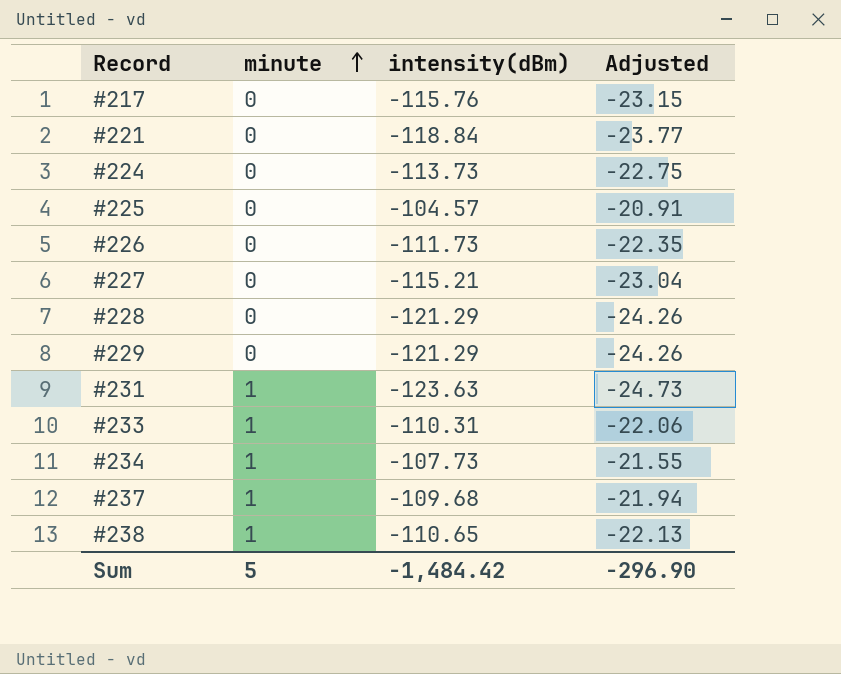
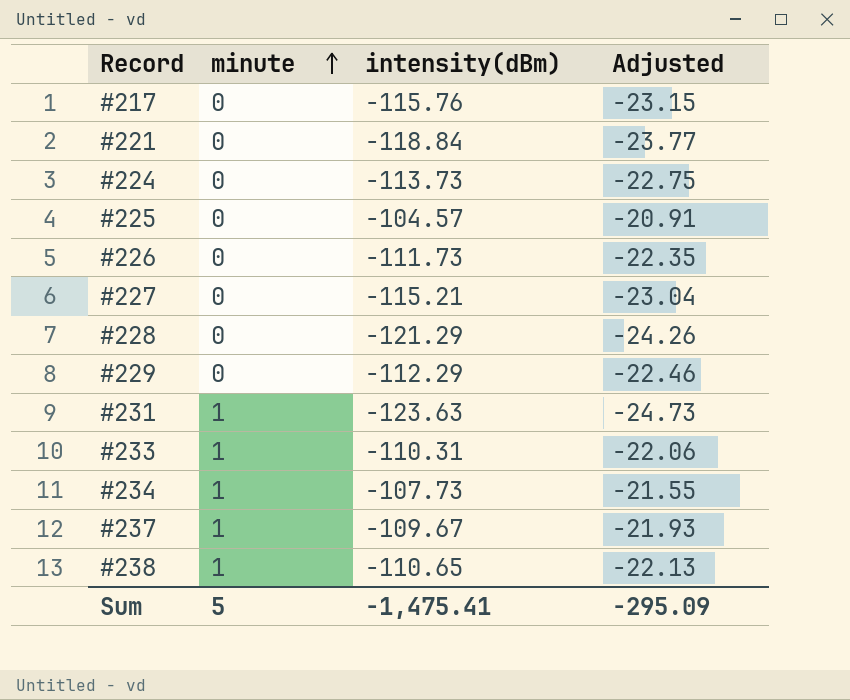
#229 | intensity(dBm): -121.29 -> -112.29
#229 | Adjusted: -24.26 -> -22.46
#237 | intensity(dBm): -109.68 -> -109.67
#237 | Adjusted: -21.94 -> -21.93
Sum | intensity(dBm): -1,484.42 -> -1,475.41
Sum | Adjusted: -296.90 -> -295.09

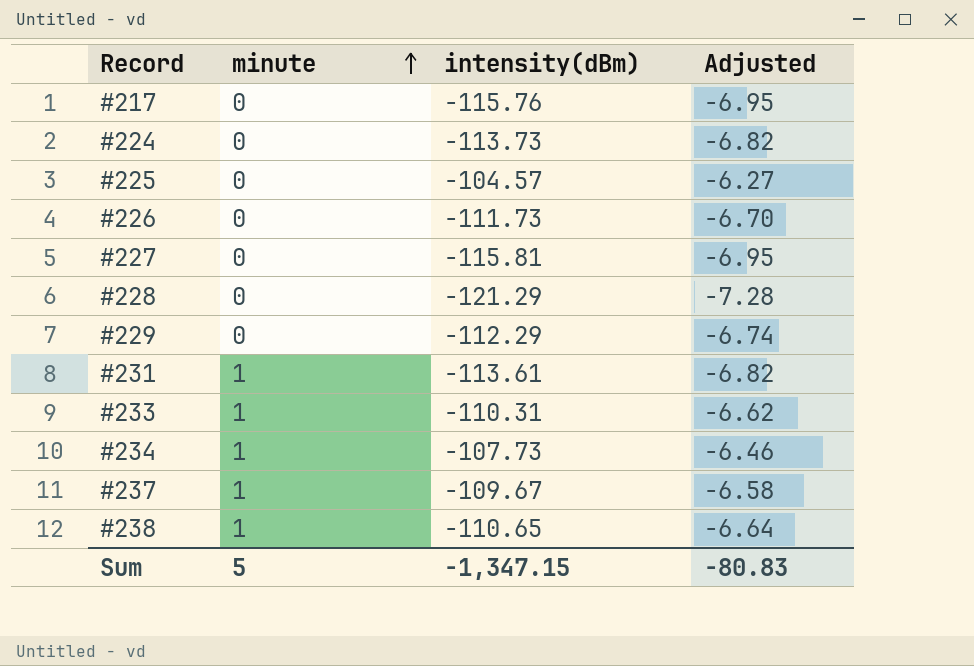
column Adjusted | formula: [intensity(dBm)] * 0.2 -> [intensity(dBm)] * 0.06
row #221: 0 | -118.84 | -23.77 -> none
#227 | intensity(dBm): -115.21 -> -115.81
#231 | intensity(dBm): -123.63 -> -113.61
Sum | intensity(dBm): -1,475.41 -> -1,347.15
Sum | Adjusted: -295.09 -> -80.83

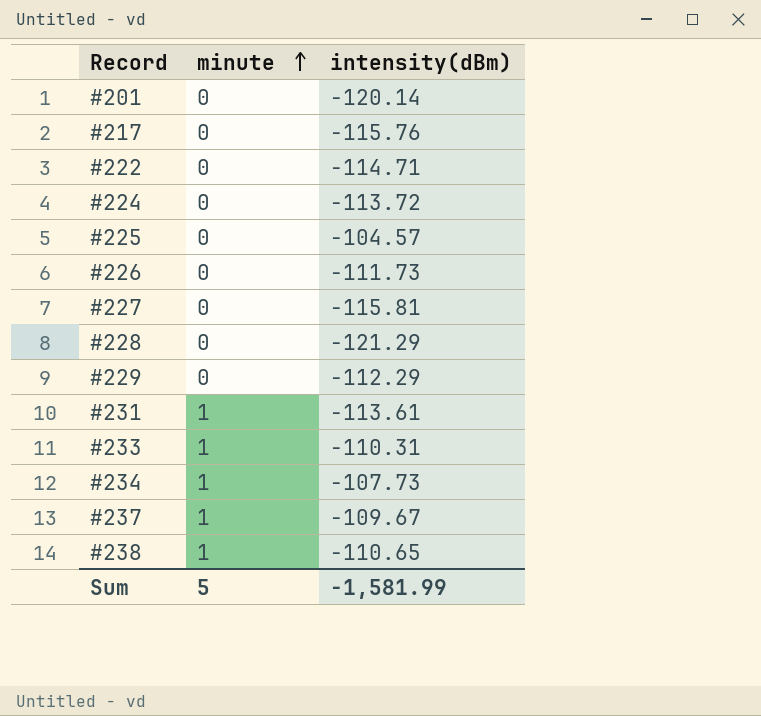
column Adjusted | formula: [intensity(dBm)] * 0.06 -> none
row #201: none -> 0 | -120.14
row #222: none -> 0 | -114.71
#224 | intensity(dBm): -113.73 -> -113.72
Sum | intensity(dBm): -1,347.15 -> -1,581.99

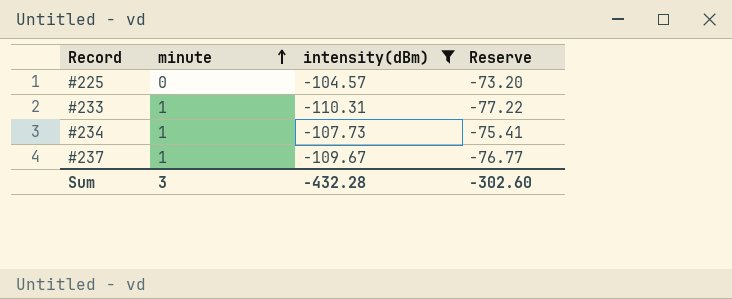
filter: none -> intensity(dBm) >= -110.31
column Reserve | formula: none -> [intensity(dBm)] * 0.7
Sum | minute: 5 -> 3
Sum | intensity(dBm): -1,581.99 -> -432.28

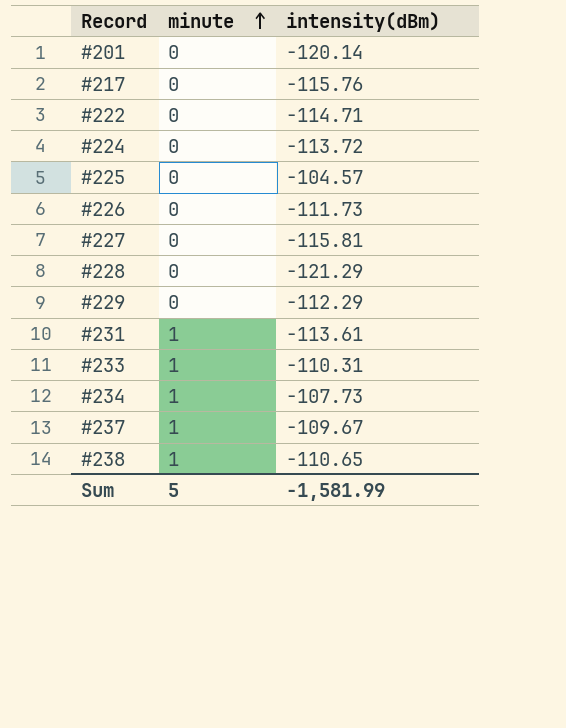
filter: intensity(dBm) >= -110.31 -> none
column Reserve | formula: [intensity(dBm)] * 0.7 -> none
Sum | minute: 3 -> 5
Sum | intensity(dBm): -432.28 -> -1,581.99

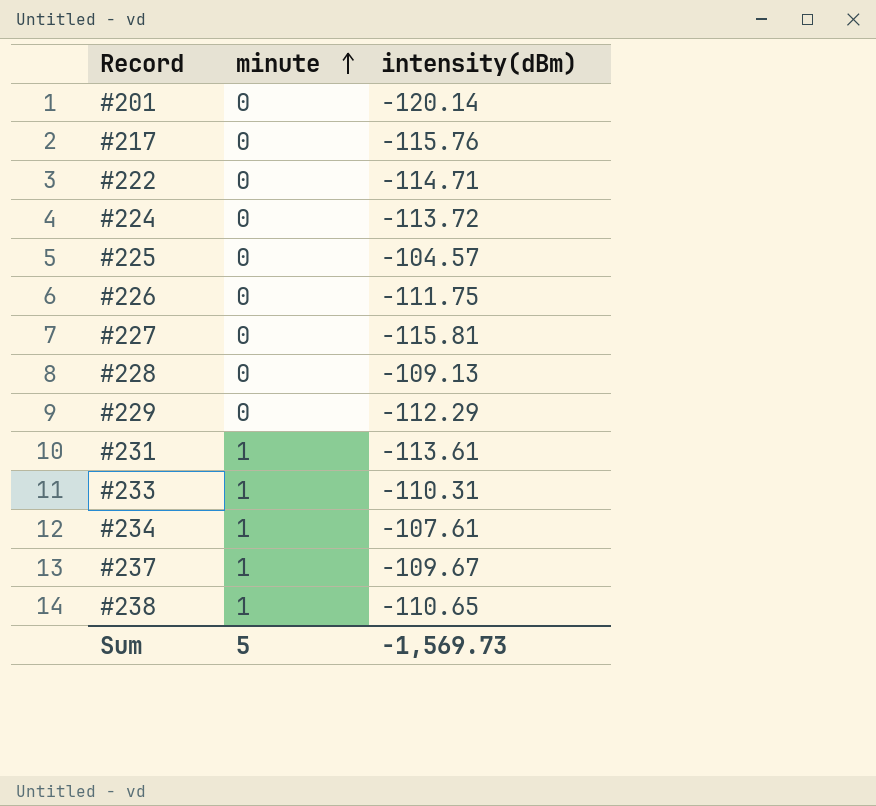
#226 | intensity(dBm): -111.73 -> -111.75
#228 | intensity(dBm): -121.29 -> -109.13
#234 | intensity(dBm): -107.73 -> -107.61
Sum | intensity(dBm): -1,581.99 -> -1,569.73

